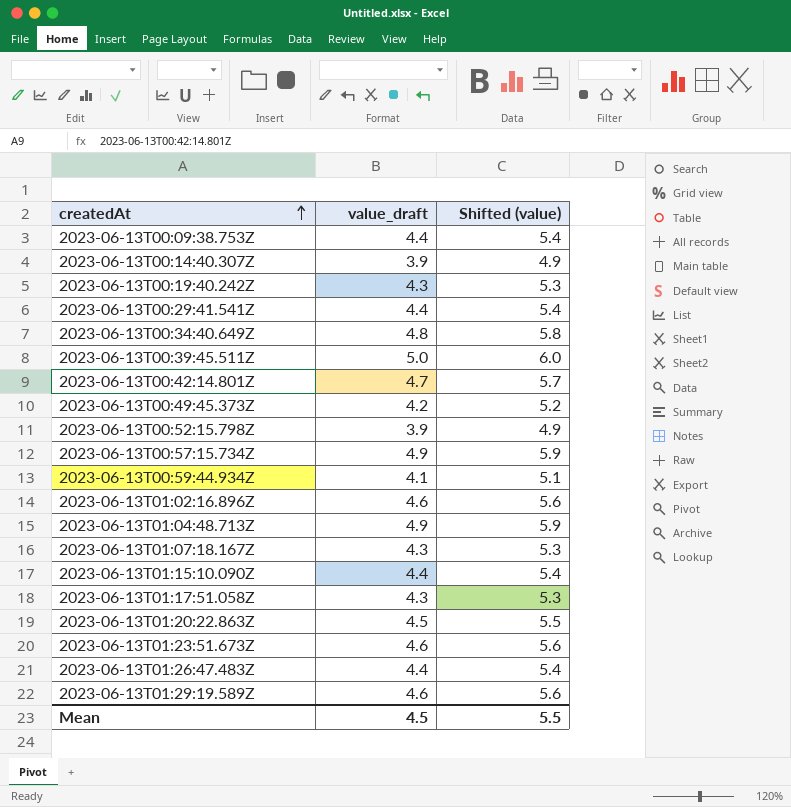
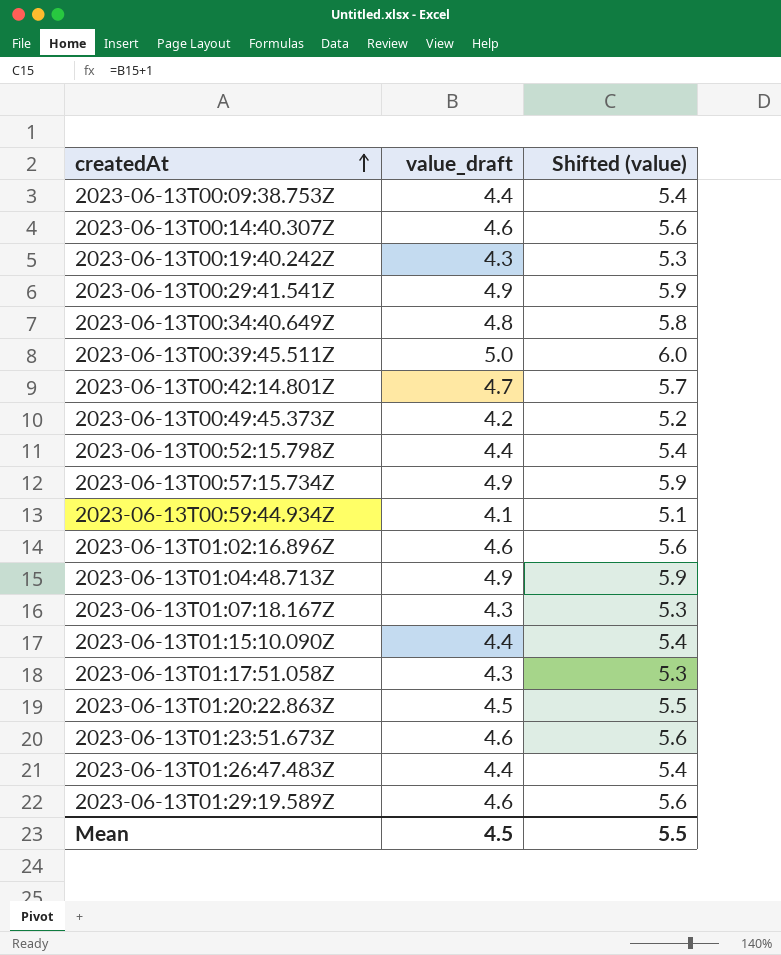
2023-06-13T00:14:40.307Z | value_draft: 3.9 -> 4.6
2023-06-13T00:14:40.307Z | Shifted (value): 4.9 -> 5.6
2023-06-13T00:29:41.541Z | value_draft: 4.4 -> 4.9
2023-06-13T00:29:41.541Z | Shifted (value): 5.4 -> 5.9
2023-06-13T00:52:15.798Z | value_draft: 3.9 -> 4.4
2023-06-13T00:52:15.798Z | Shifted (value): 4.9 -> 5.4

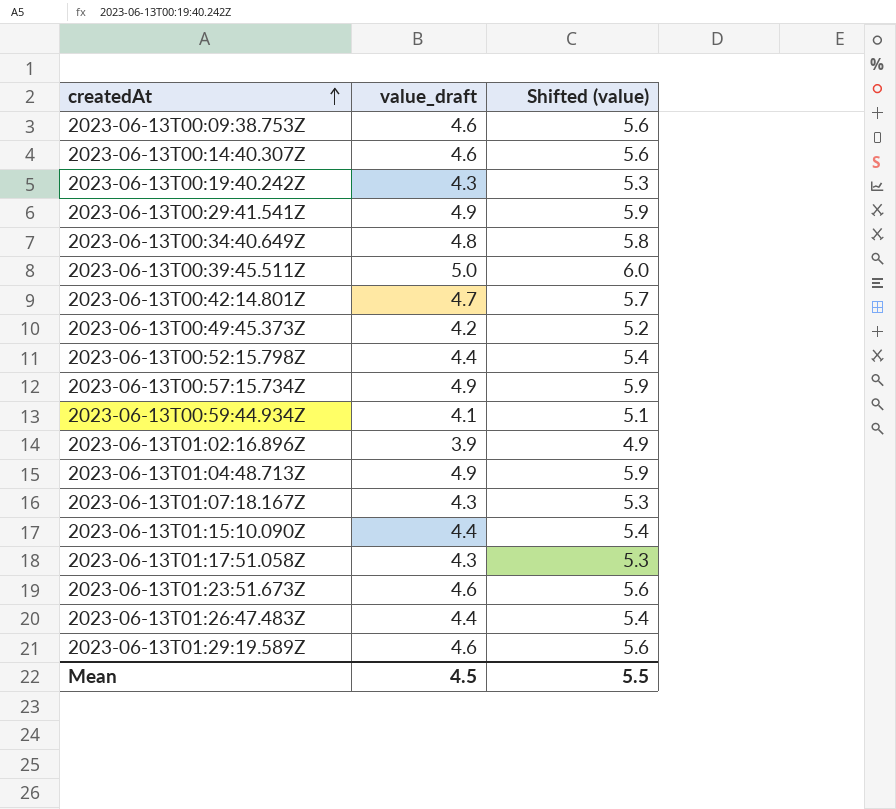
row 2023-06-13T01:20:22.863Z: 4.5 | 5.5 -> none
2023-06-13T00:09:38.753Z | value_draft: 4.4 -> 4.6
2023-06-13T00:09:38.753Z | Shifted (value): 5.4 -> 5.6
2023-06-13T01:02:16.896Z | value_draft: 4.6 -> 3.9
2023-06-13T01:02:16.896Z | Shifted (value): 5.6 -> 4.9

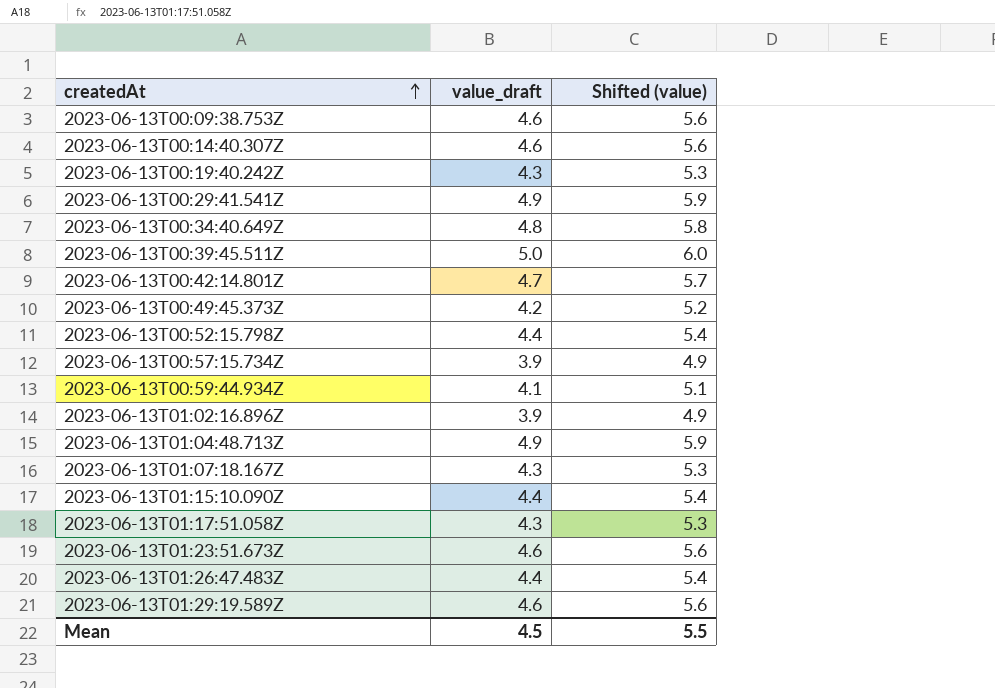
2023-06-13T00:57:15.734Z | value_draft: 4.9 -> 3.9
2023-06-13T00:57:15.734Z | Shifted (value): 5.9 -> 4.9

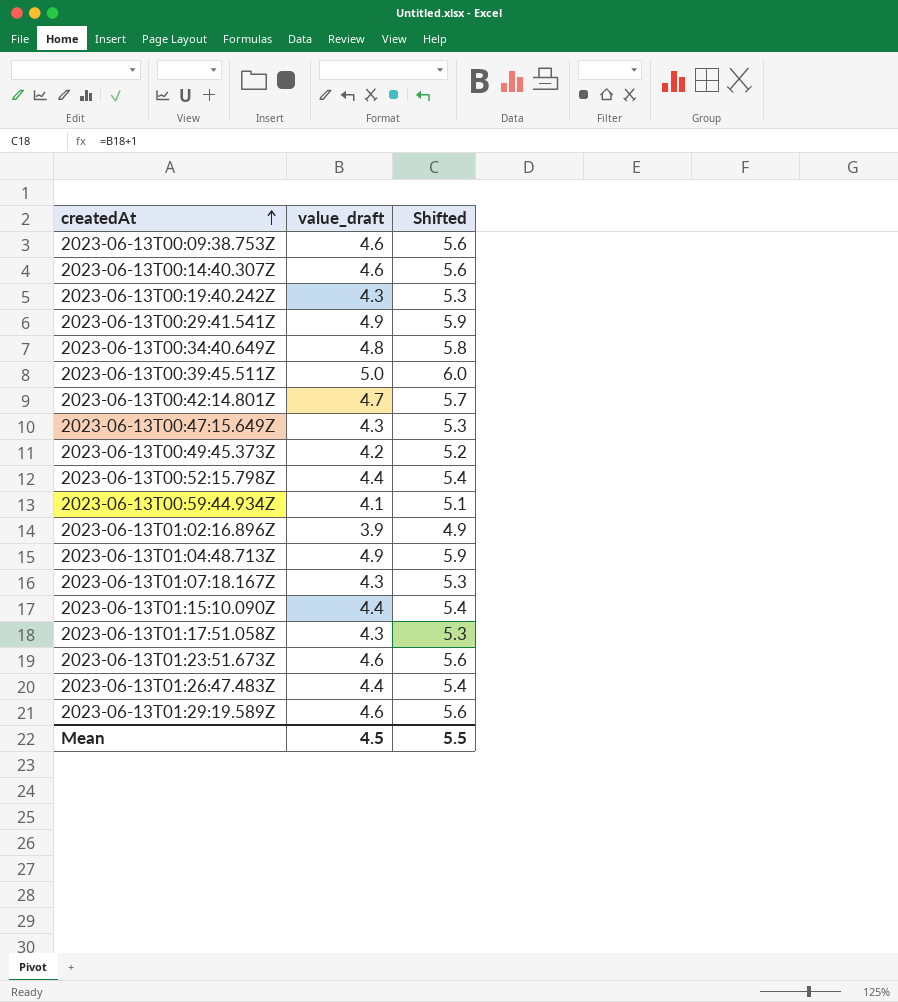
column name: Shifted (value) -> Shifted
row 2023-06-13T00:57:15.734Z: 3.9 | 4.9 -> none
row 2023-06-13T00:47:15.649Z: none -> 4.3 | 5.3

